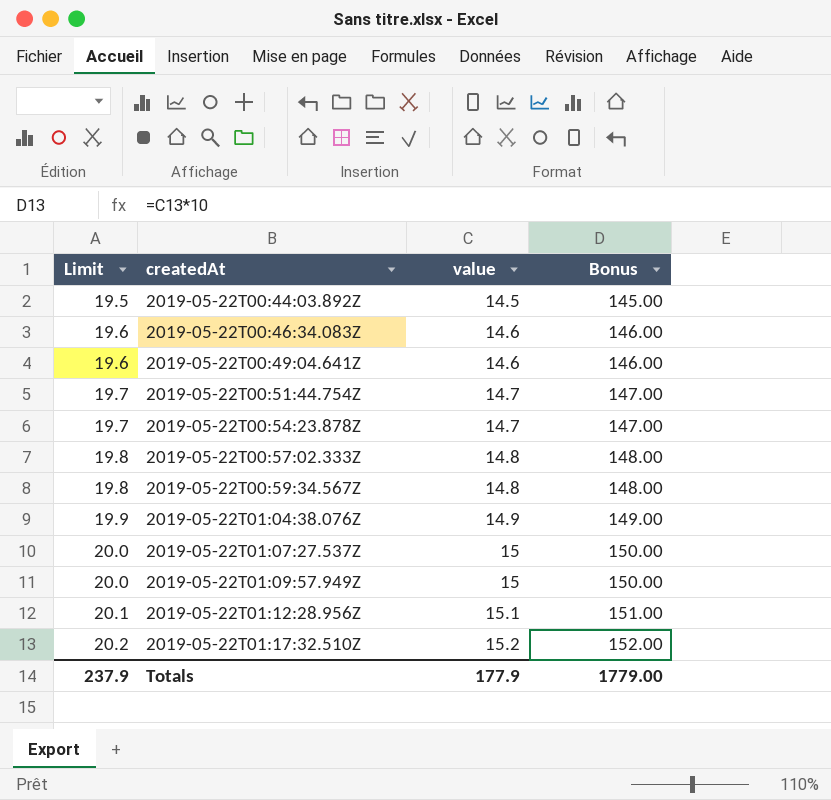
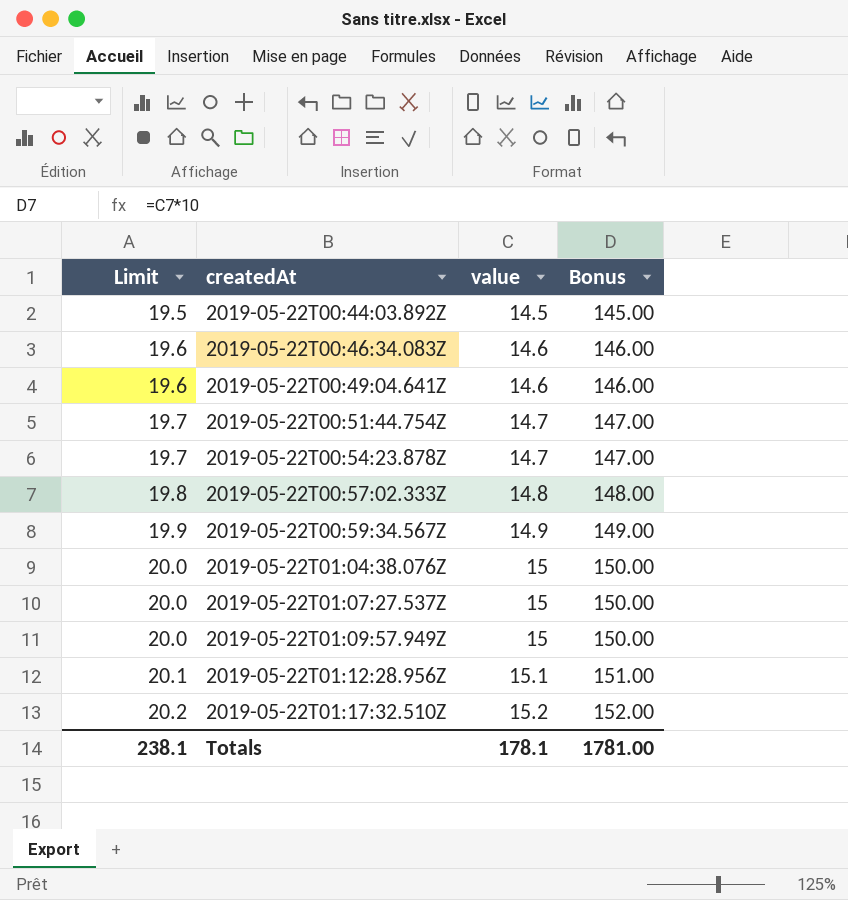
2019-05-22T00:59:34.567Z | Limit: 19.8 -> 19.9
2019-05-22T00:59:34.567Z | value: 14.8 -> 14.9
2019-05-22T00:59:34.567Z | Bonus: 148.00 -> 149.00
2019-05-22T01:04:38.076Z | Limit: 19.9 -> 20.0
2019-05-22T01:04:38.076Z | value: 14.9 -> 15
2019-05-22T01:04:38.076Z | Bonus: 149.00 -> 150.00
Totals | Limit: 237.9 -> 238.1
Totals | value: 177.9 -> 178.1
Totals | Bonus: 1779.00 -> 1781.00

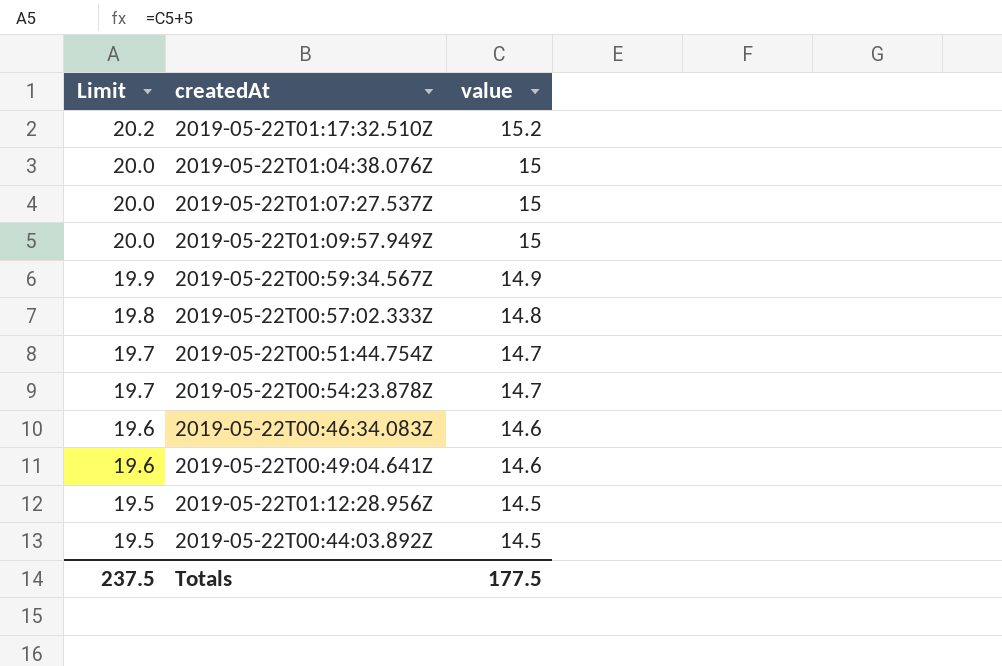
row order: Limit ascending -> Limit descending
column Bonus | formula: [value] * 10 -> none
2019-05-22T01:12:28.956Z | Limit: 20.1 -> 19.5
2019-05-22T01:12:28.956Z | value: 15.1 -> 14.5
Totals | Limit: 238.1 -> 237.5
Totals | value: 178.1 -> 177.5

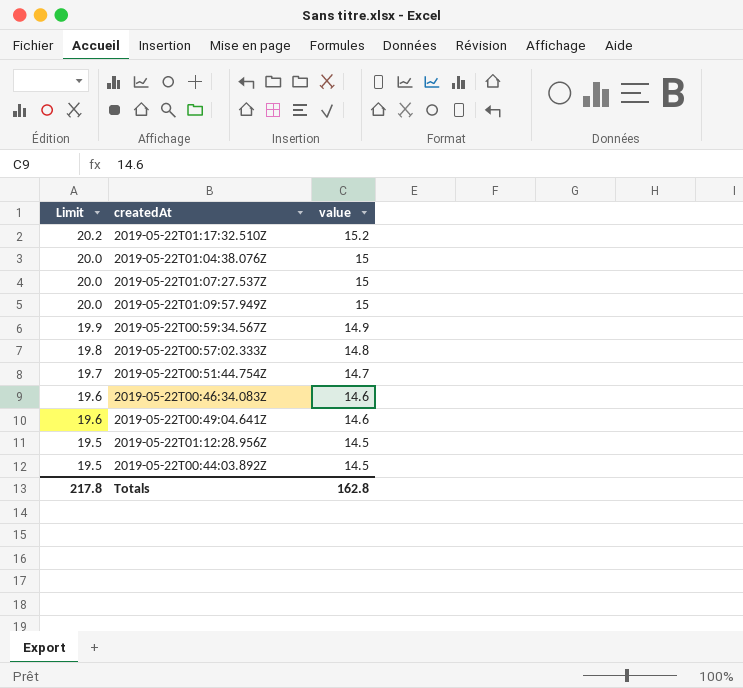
row 2019-05-22T00:54:23.878Z: 19.7 | 14.7 -> none
Totals | Limit: 237.5 -> 217.8
Totals | value: 177.5 -> 162.8

